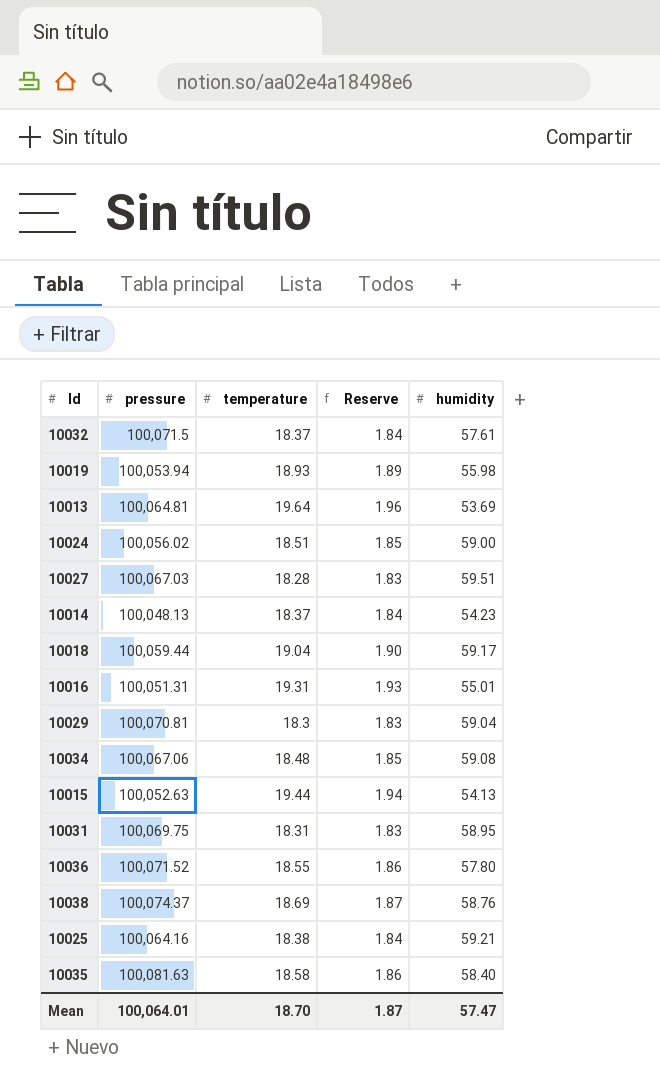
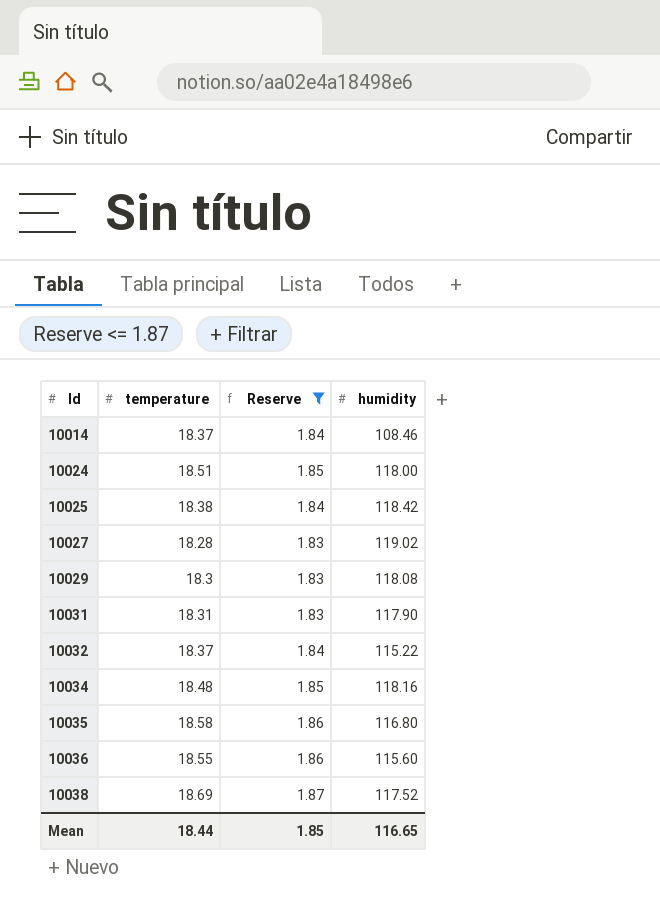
filter: none -> Reserve <= 1.87
row order: none -> Id ascending
column pressure | position: 2 -> none
10014 | humidity: 54.23 -> 108.46
10024 | humidity: 59.00 -> 118.00
10025 | humidity: 59.21 -> 118.42
10027 | humidity: 59.51 -> 119.02
10029 | humidity: 59.04 -> 118.08
10031 | humidity: 58.95 -> 117.90
10032 | humidity: 57.61 -> 115.22
10034 | humidity: 59.08 -> 118.16
10035 | humidity: 58.40 -> 116.80
10036 | humidity: 57.80 -> 115.60
10038 | humidity: 58.76 -> 117.52
Mean | temperature: 18.70 -> 18.44
Mean | Reserve: 1.87 -> 1.85
Mean | humidity: 57.47 -> 116.65

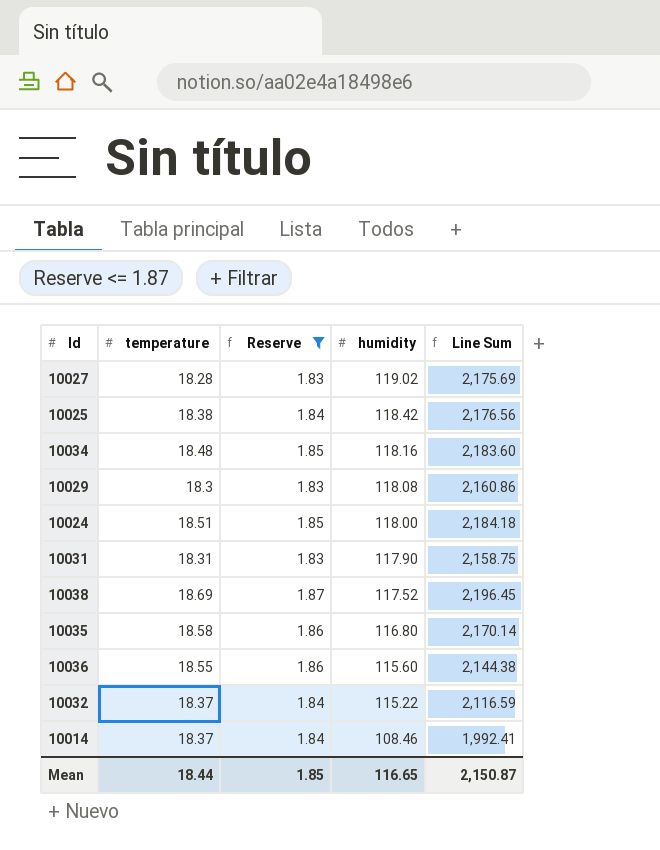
row order: Id ascending -> humidity descending
column Line Sum | formula: none -> [temperature] * [humidity]

